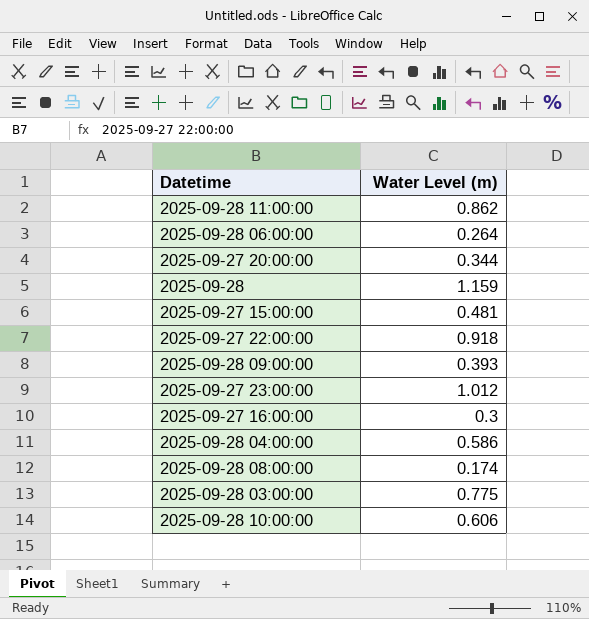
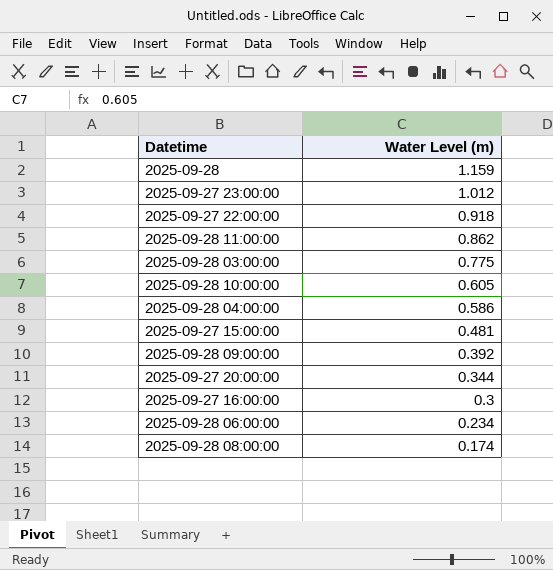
row order: none -> Water Level (m) descending
2025-09-28 10:00:00 | Water Level (m): 0.606 -> 0.605
2025-09-28 09:00:00 | Water Level (m): 0.393 -> 0.392
2025-09-28 06:00:00 | Water Level (m): 0.264 -> 0.234

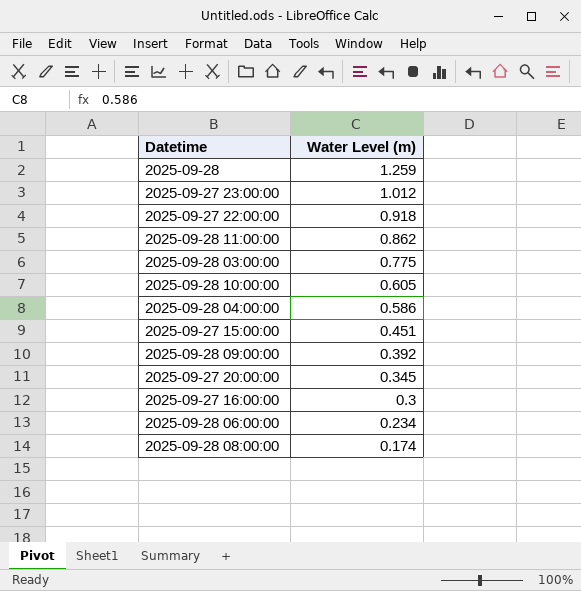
2025-09-28 | Water Level (m): 1.159 -> 1.259
2025-09-27 15:00:00 | Water Level (m): 0.481 -> 0.451
2025-09-27 20:00:00 | Water Level (m): 0.344 -> 0.345

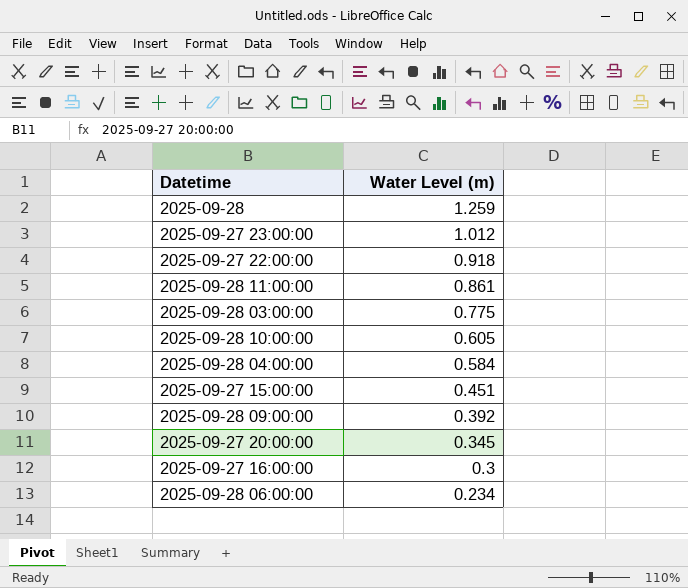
row 2025-09-28 08:00:00: 0.174 -> none
2025-09-28 11:00:00 | Water Level (m): 0.862 -> 0.861
2025-09-28 04:00:00 | Water Level (m): 0.586 -> 0.584

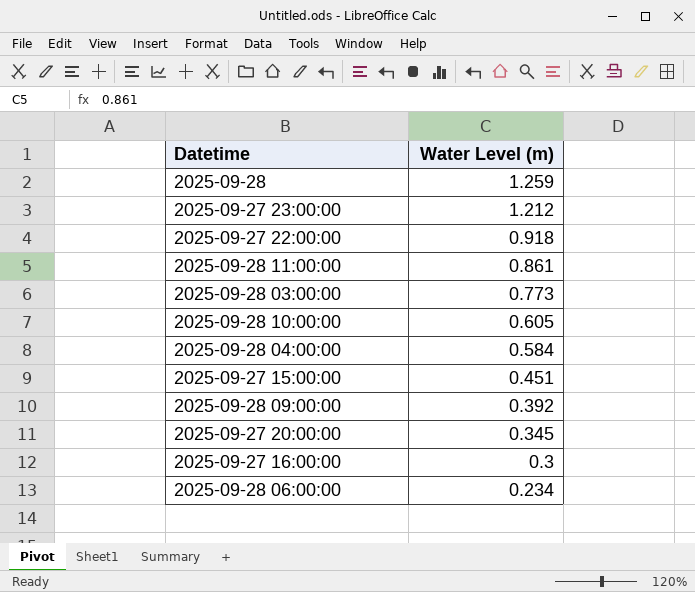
2025-09-27 23:00:00 | Water Level (m): 1.012 -> 1.212
2025-09-28 03:00:00 | Water Level (m): 0.775 -> 0.773

